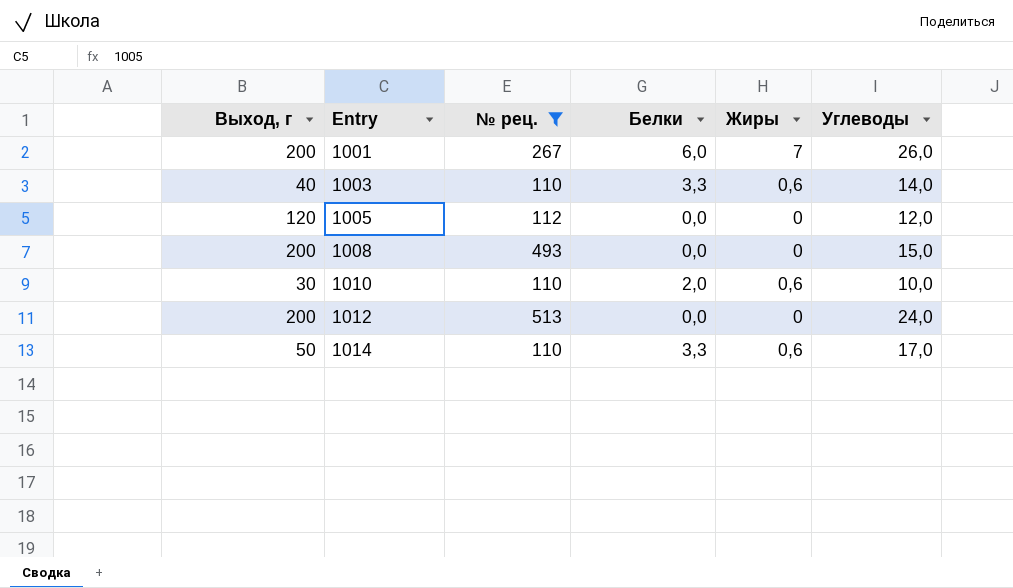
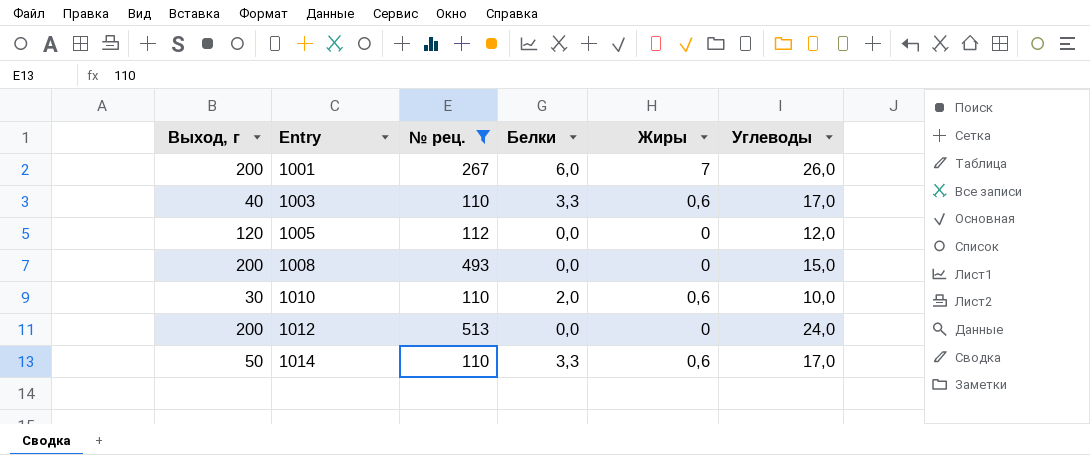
1003 | Углеводы: 14,0 -> 17,0

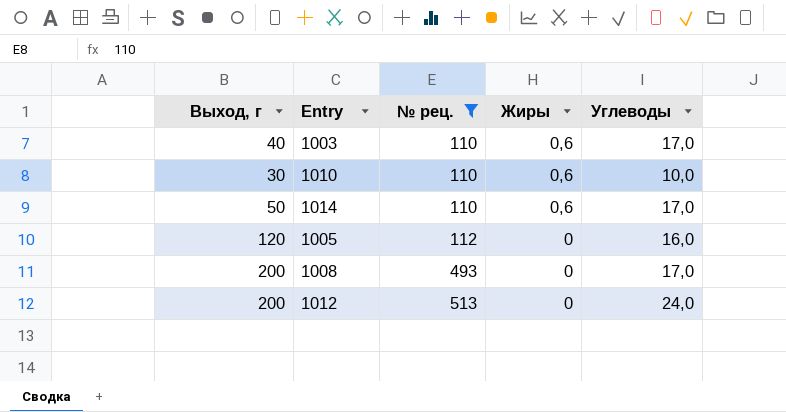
row order: Entry ascending -> № рец. ascending
column Белки | position: 4 -> none
row 1001: 200 | 267 | 6,0 | 7 | 26,0 -> none
1005 | Углеводы: 12,0 -> 16,0
1008 | Углеводы: 15,0 -> 17,0

